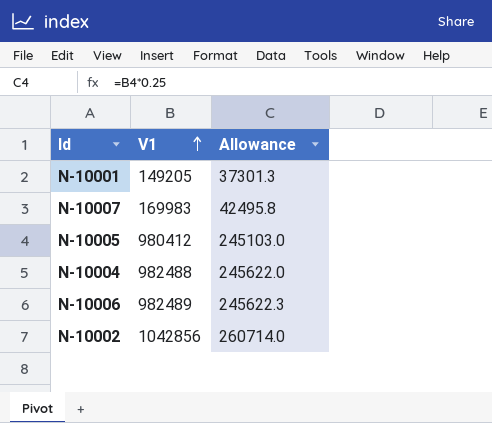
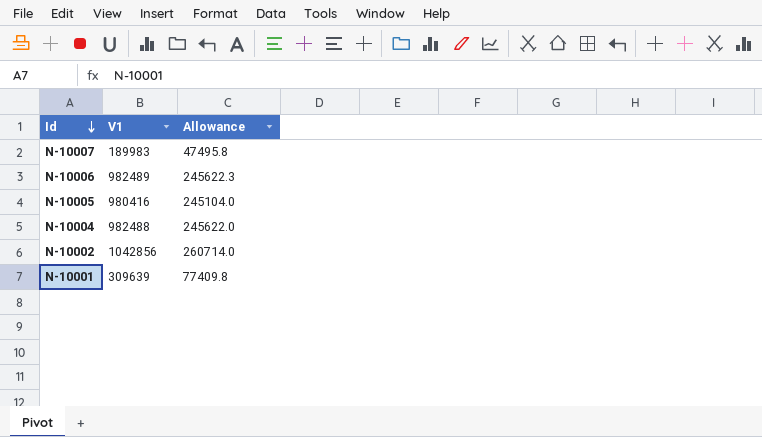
row order: V1 ascending -> Id descending
N-10007 | V1: 169983 -> 189983
N-10007 | Allowance: 42495.8 -> 47495.8
N-10005 | V1: 980412 -> 980416
N-10005 | Allowance: 245103.0 -> 245104.0
N-10001 | V1: 149205 -> 309639
N-10001 | Allowance: 37301.3 -> 77409.8

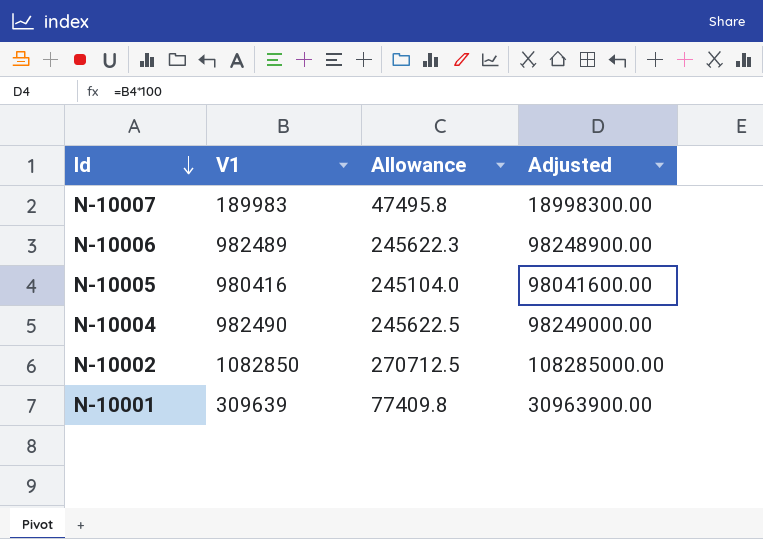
column Adjusted | formula: none -> [V1] * 100
N-10004 | V1: 982488 -> 982490
N-10004 | Allowance: 245622.0 -> 245622.5
N-10002 | V1: 1042856 -> 1082850
N-10002 | Allowance: 260714.0 -> 270712.5

